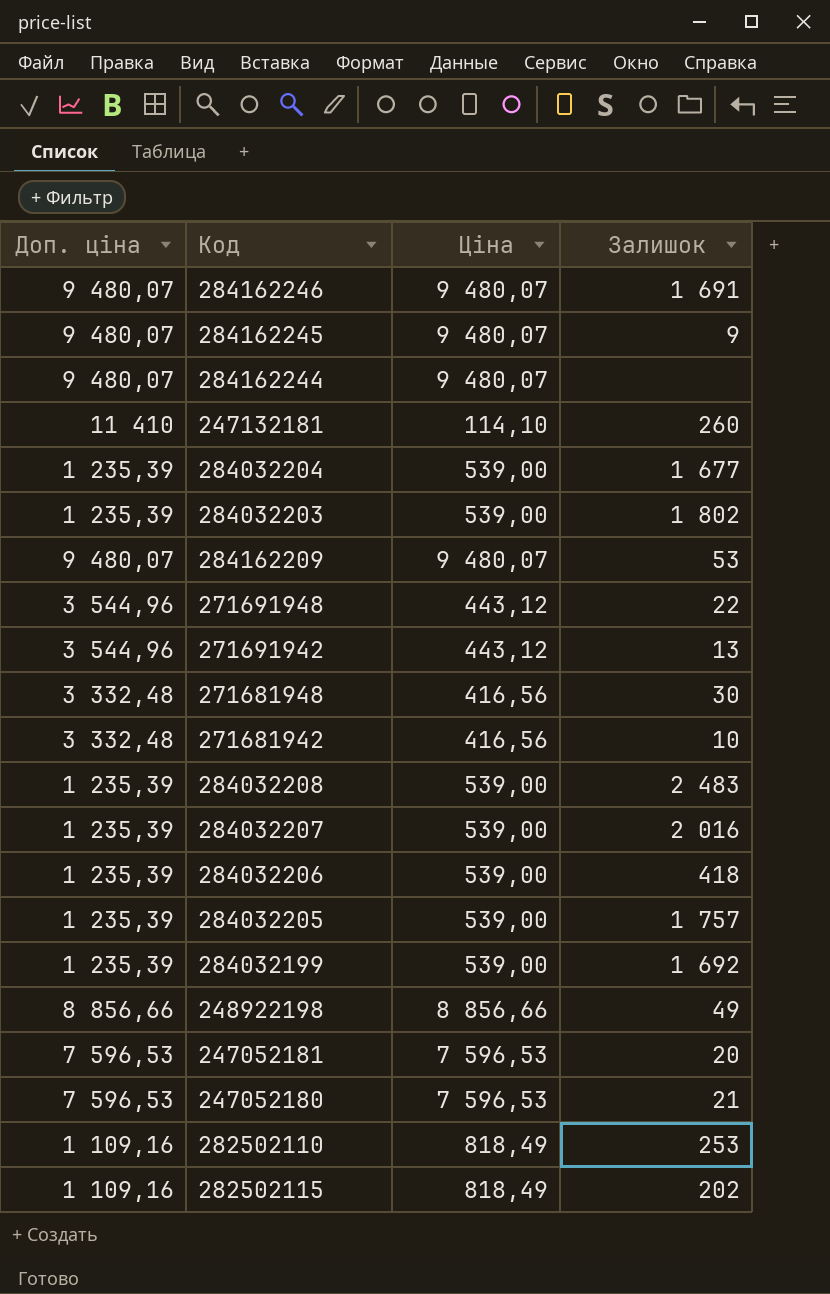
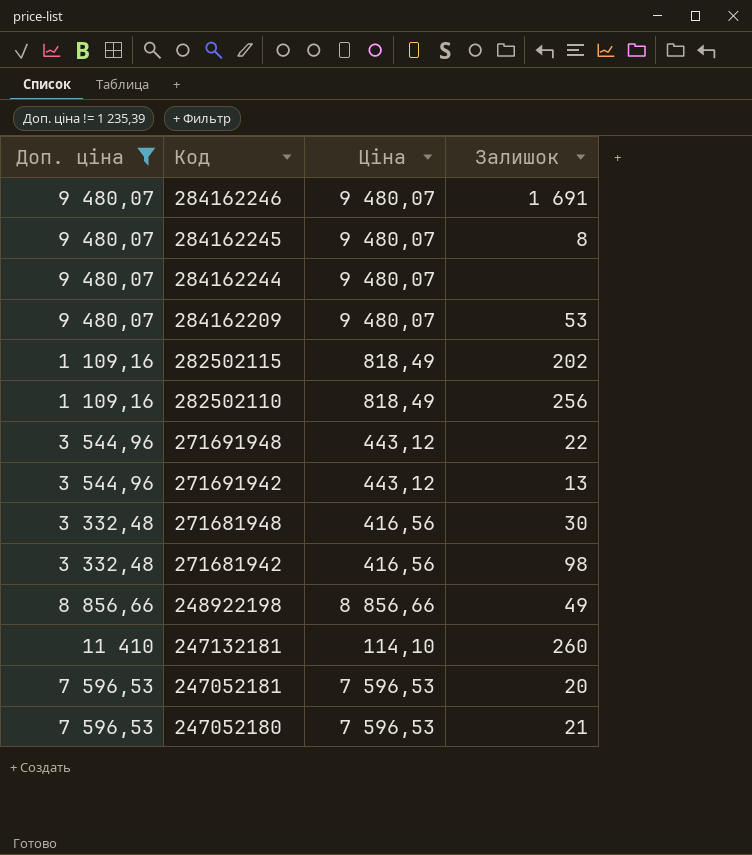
filter: none -> Доп. ціна != 1 235,39
row order: none -> Код descending
284162245 | Залишок: 9 -> 8
282502110 | Залишок: 253 -> 256
271681942 | Залишок: 10 -> 98

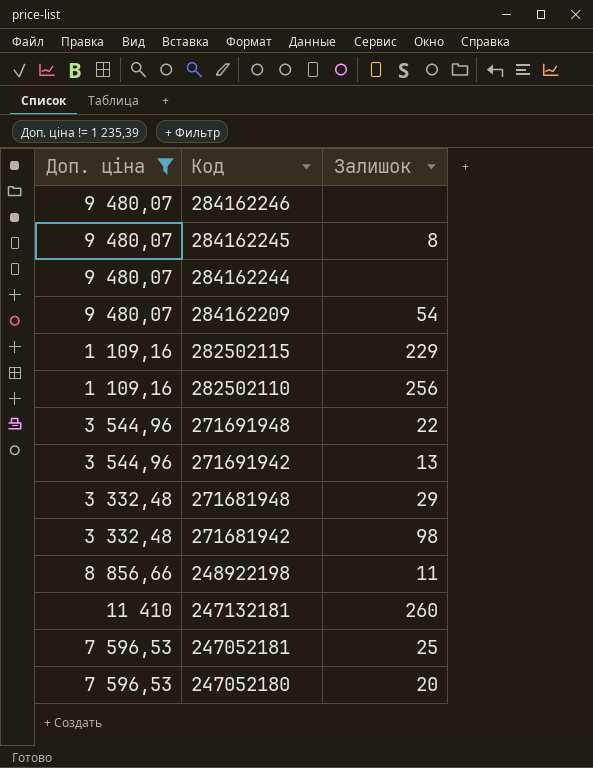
column Ціна | position: 3 -> none
284162246 | Залишок: 1 691 -> none
284162209 | Залишок: 53 -> 54
282502115 | Залишок: 202 -> 229
271681948 | Залишок: 30 -> 29
248922198 | Залишок: 49 -> 11
247052181 | Залишок: 20 -> 25
247052180 | Залишок: 21 -> 20

